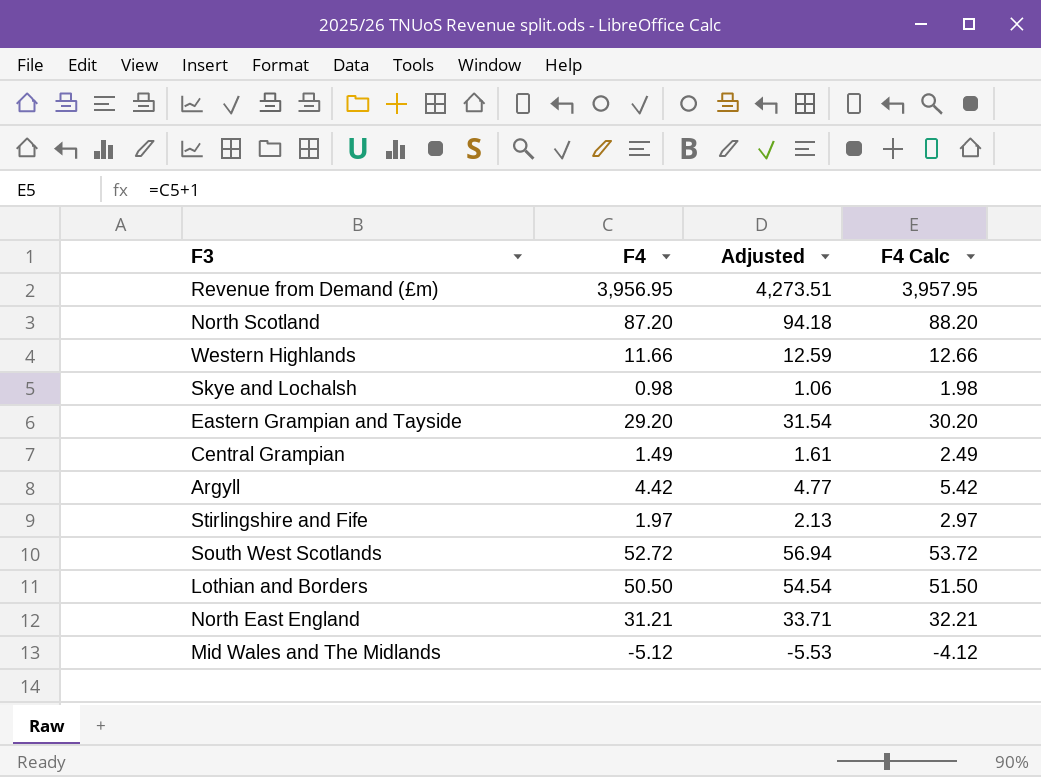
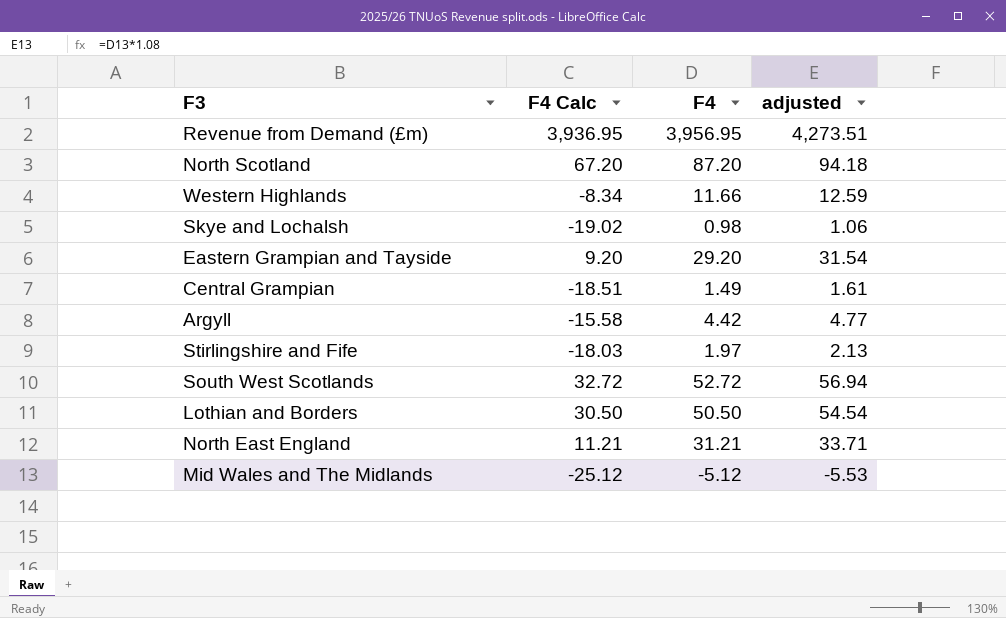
column F4 Calc | formula: [F4] + 1 -> [F4] - 20
column F4 Calc | position: 4 -> 2
column name: Adjusted -> adjusted

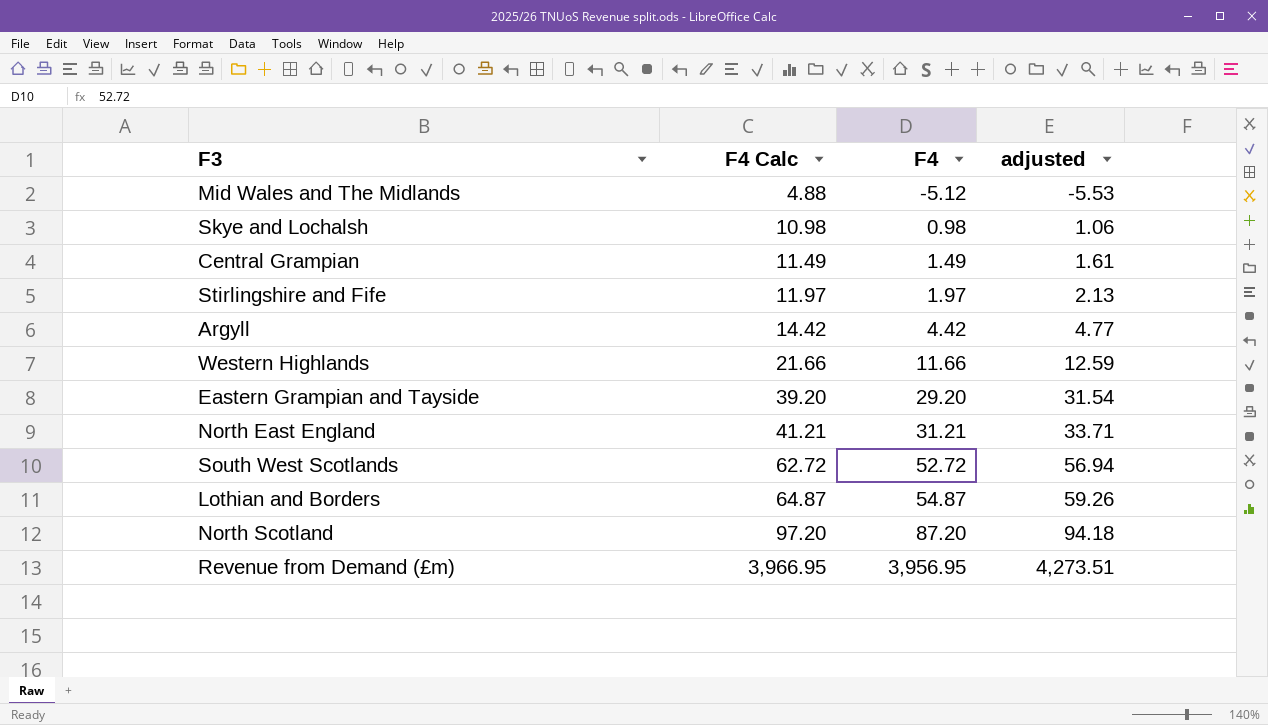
row order: none -> F4 Calc ascending
column F4 Calc | formula: [F4] - 20 -> [F4] + 10
Lothian and Borders | F4: 50.50 -> 54.87
Lothian and Borders | adjusted: 54.54 -> 59.26

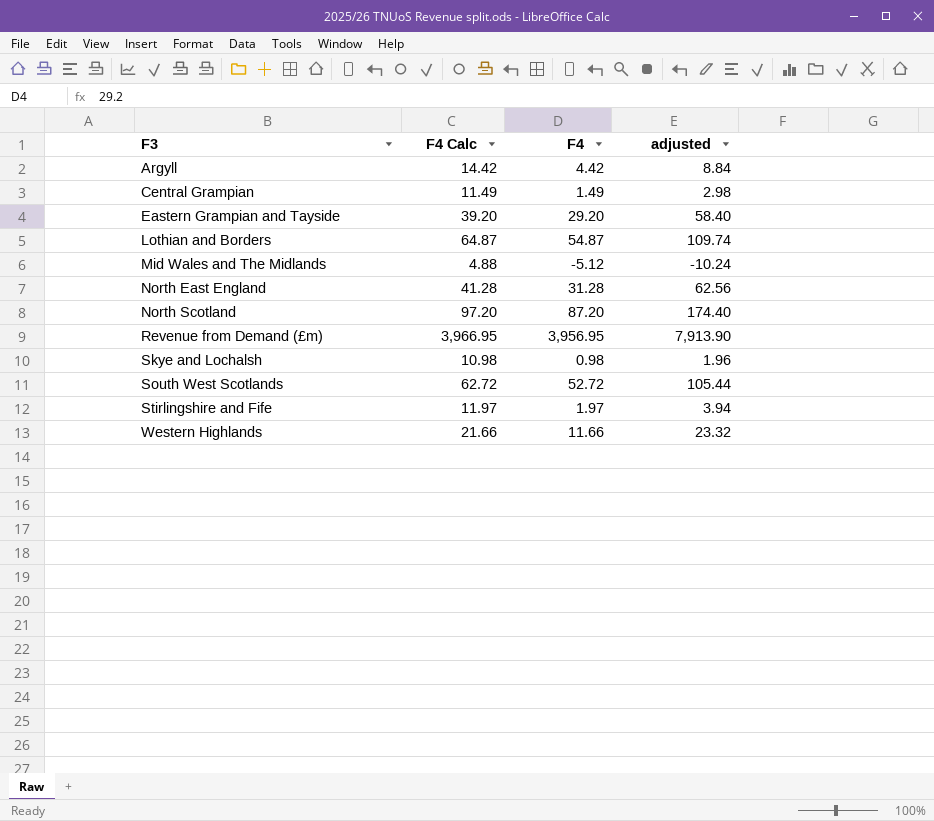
row order: F4 Calc ascending -> F3 ascending
column adjusted | formula: [F4] * 1.08 -> [F4] * 2
North East England | F4 Calc: 41.21 -> 41.28
North East England | F4: 31.21 -> 31.28

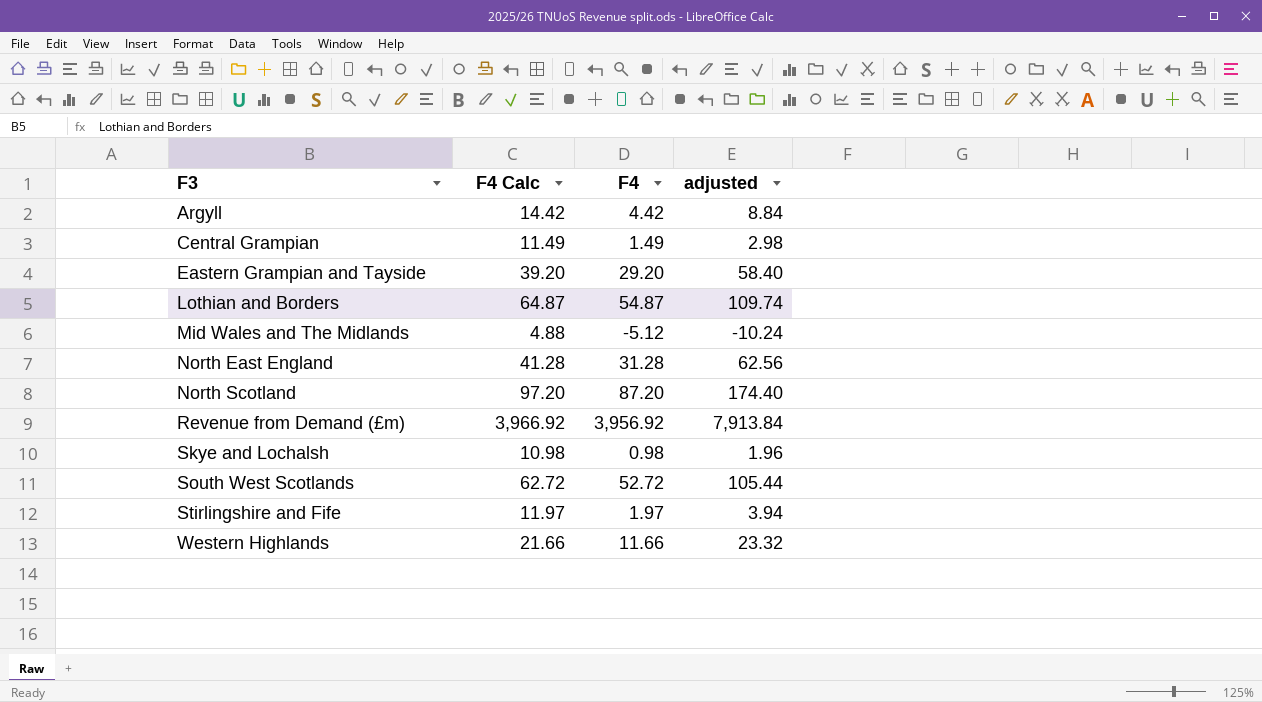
Revenue from Demand (£m) | F4 Calc: 3,966.95 -> 3,966.92
Revenue from Demand (£m) | F4: 3,956.95 -> 3,956.92
Revenue from Demand (£m) | adjusted: 7,913.90 -> 7,913.84

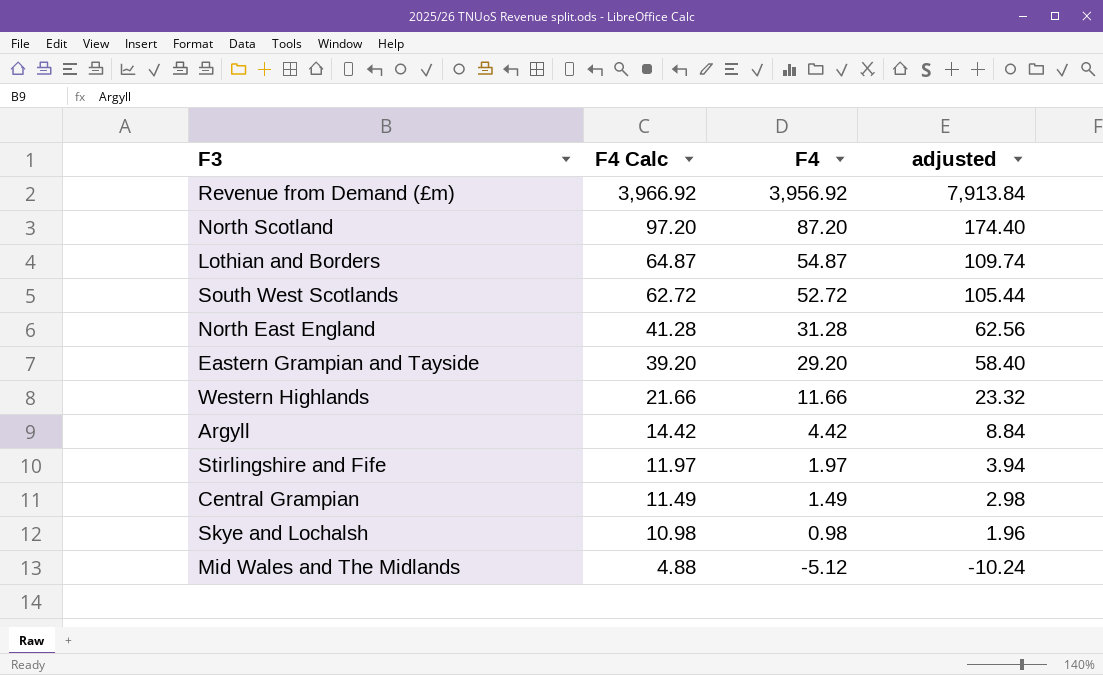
row order: F3 ascending -> F4 Calc descending

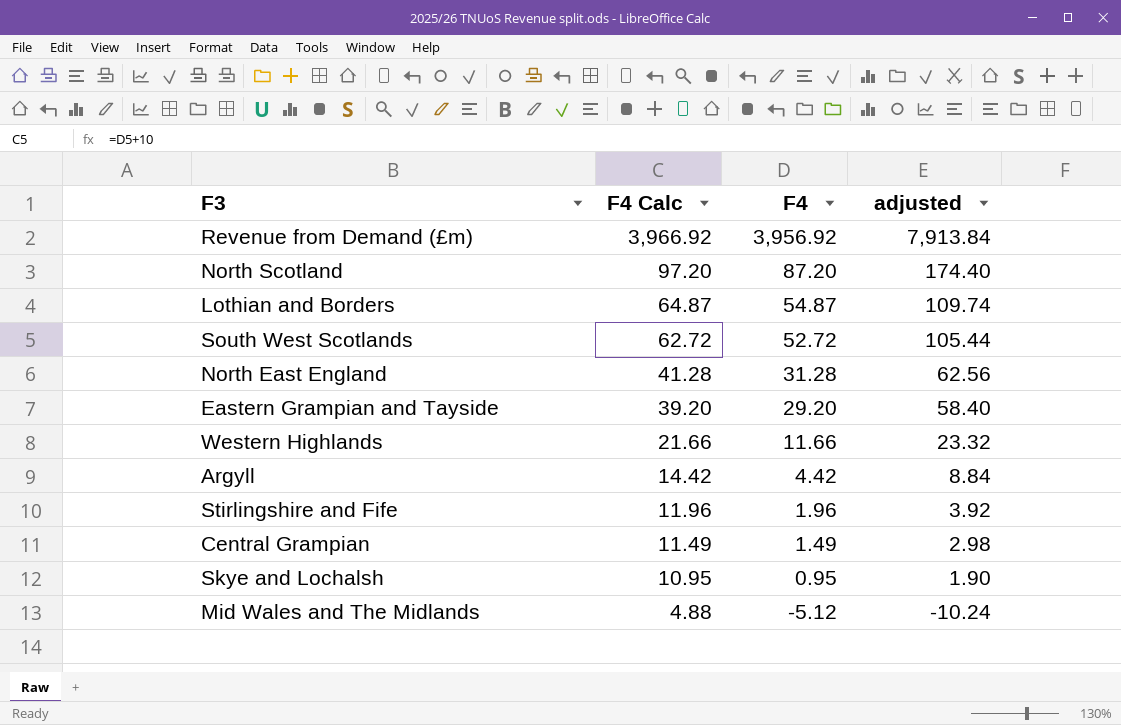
Stirlingshire and Fife | F4 Calc: 11.97 -> 11.96
Stirlingshire and Fife | F4: 1.97 -> 1.96
Stirlingshire and Fife | adjusted: 3.94 -> 3.92
Skye and Lochalsh | F4 Calc: 10.98 -> 10.95
Skye and Lochalsh | F4: 0.98 -> 0.95
Skye and Lochalsh | adjusted: 1.96 -> 1.90

